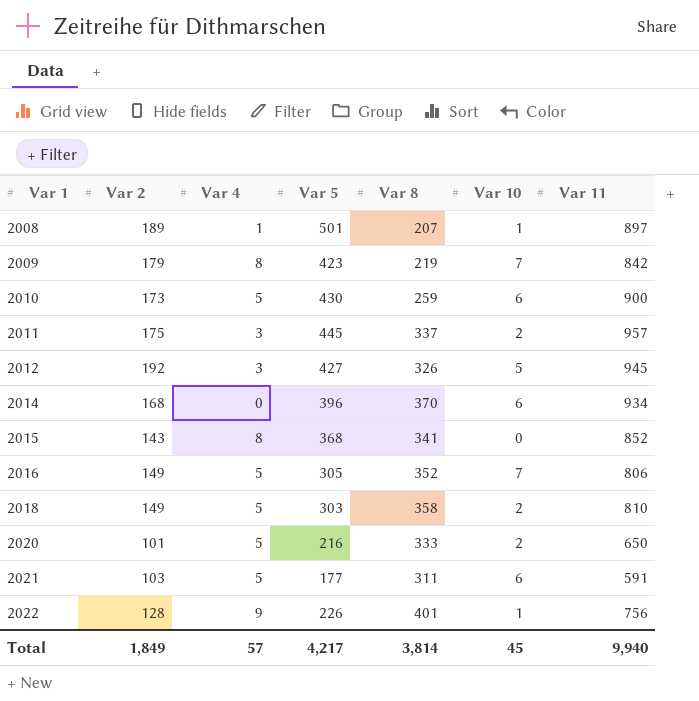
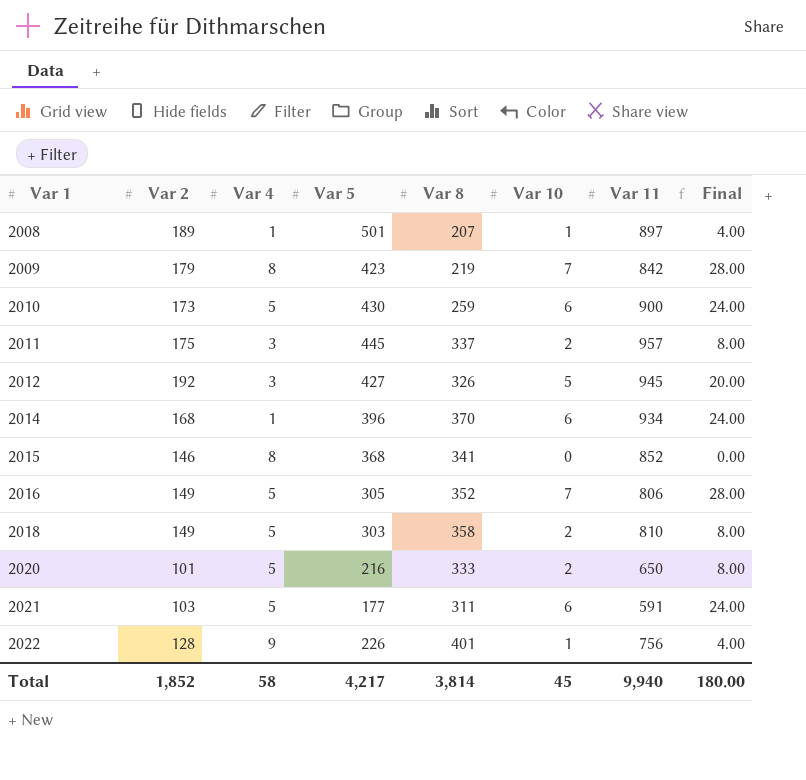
column Final | formula: none -> [Var 10] * 4
2014 | Var 4: 0 -> 1
2015 | Var 2: 143 -> 146
Total | Var 2: 1,849 -> 1,852
Total | Var 4: 57 -> 58

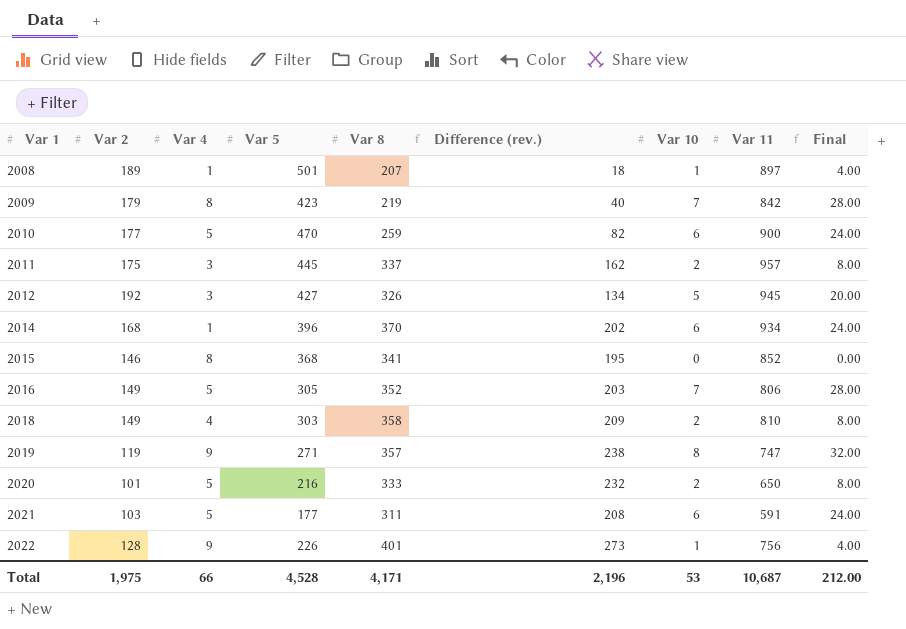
column Difference (rev.) | formula: none -> [Var 8] - [Var 2]
2010 | Var 2: 173 -> 177
2010 | Var 5: 430 -> 470
2018 | Var 4: 5 -> 4
row 2019: none -> 119 | 9 | 271 | 357 | 238 | 8 | 747 | 32.00
Total | Var 2: 1,852 -> 1,975
Total | Var 4: 58 -> 66
Total | Var 5: 4,217 -> 4,528
Total | Var 8: 3,814 -> 4,171
Total | Var 10: 45 -> 53
Total | Var 11: 9,940 -> 10,687
Total | Final: 180.00 -> 212.00

